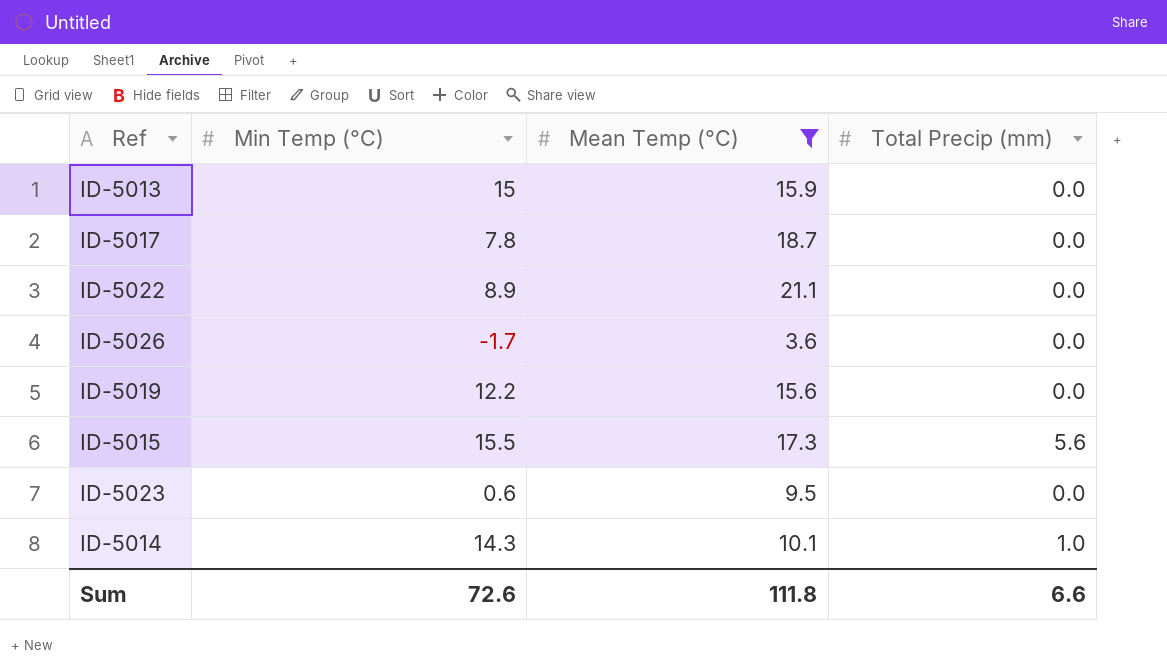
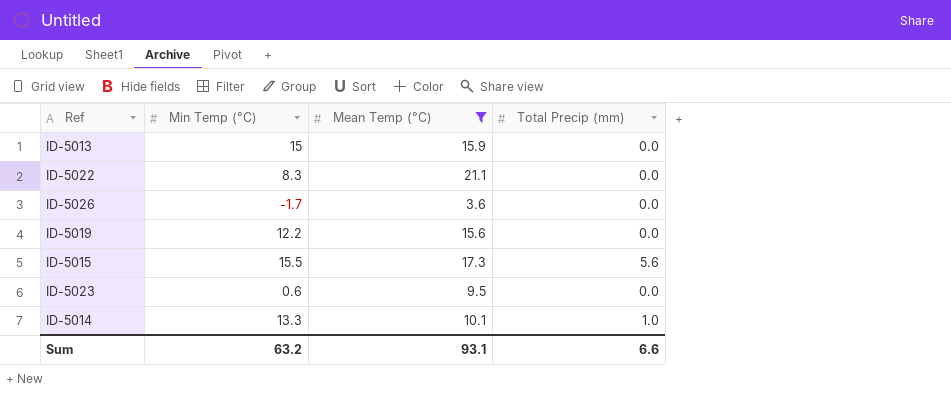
row ID-5017: 7.8 | 18.7 | 0.0 -> none
ID-5022 | Min Temp (°C): 8.9 -> 8.3
ID-5014 | Min Temp (°C): 14.3 -> 13.3
Sum | Min Temp (°C): 72.6 -> 63.2
Sum | Mean Temp (°C): 111.8 -> 93.1

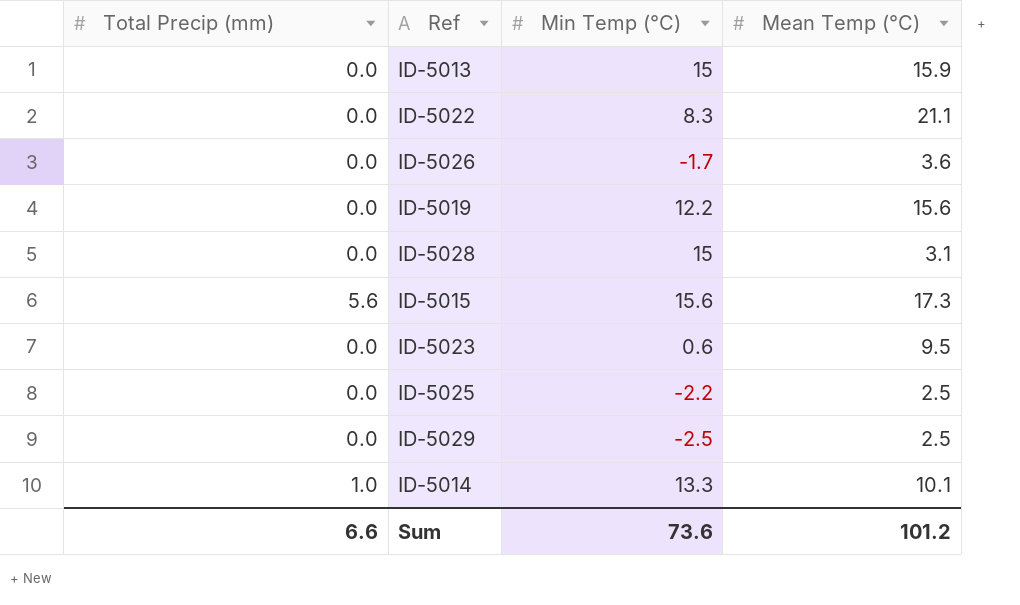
filter: Mean Temp (°C) >= 3.6 -> none
column Total Precip (mm) | position: 4 -> 1
ID-5015 | Min Temp (°C): 15.5 -> 15.6
Sum | Min Temp (°C): 63.2 -> 73.6
Sum | Mean Temp (°C): 93.1 -> 101.2

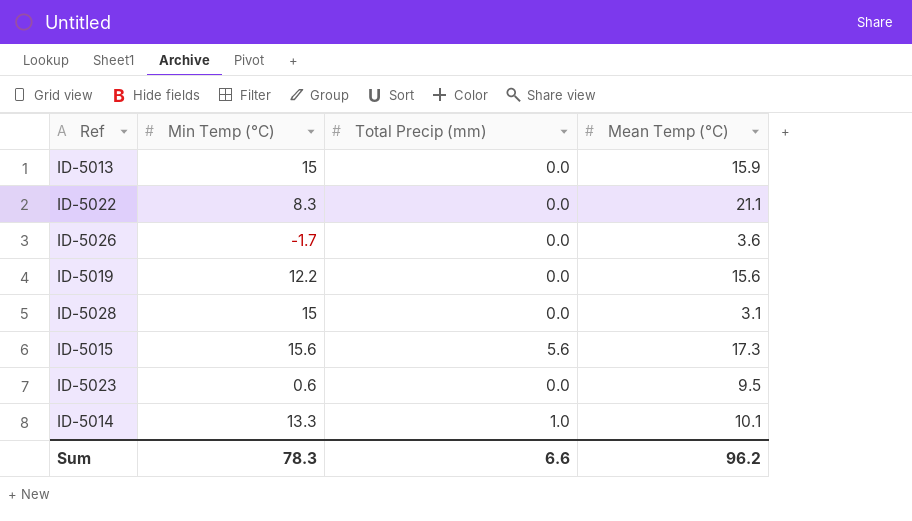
column Total Precip (mm) | position: 1 -> 3
row ID-5025: 0.0 | -2.2 | 2.5 -> none
row ID-5029: 0.0 | -2.5 | 2.5 -> none
Sum | Min Temp (°C): 73.6 -> 78.3
Sum | Mean Temp (°C): 101.2 -> 96.2

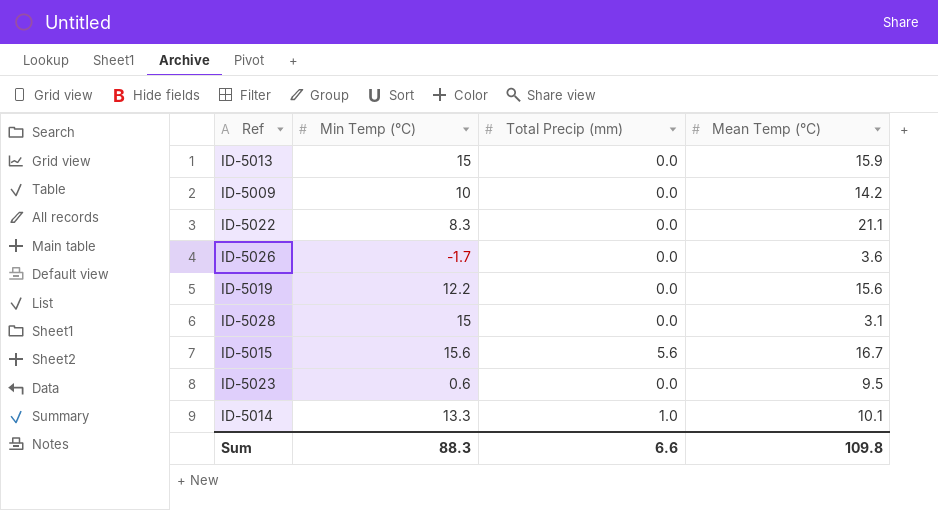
row ID-5009: none -> 10 | 0.0 | 14.2
ID-5015 | Mean Temp (°C): 17.3 -> 16.7
Sum | Min Temp (°C): 78.3 -> 88.3
Sum | Mean Temp (°C): 96.2 -> 109.8

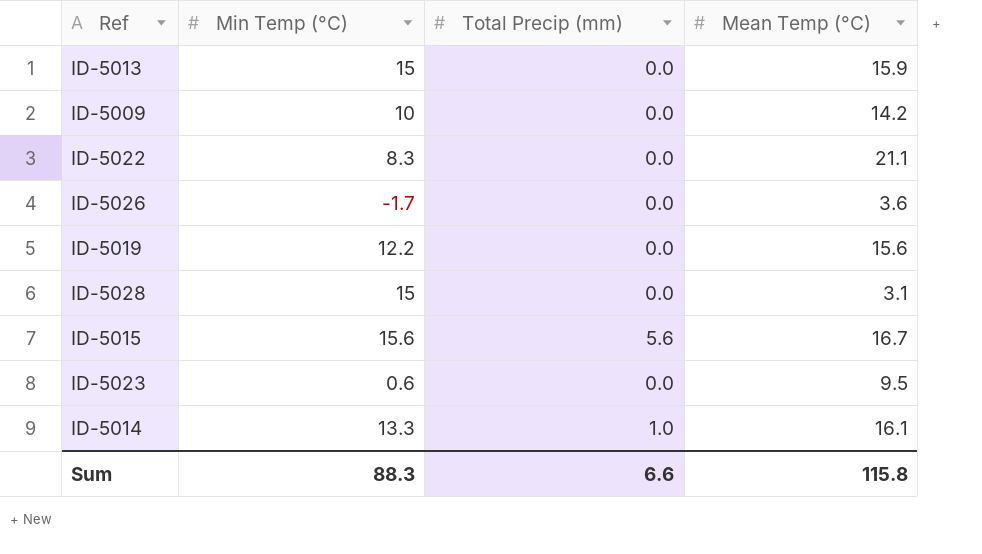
ID-5014 | Mean Temp (°C): 10.1 -> 16.1
Sum | Mean Temp (°C): 109.8 -> 115.8

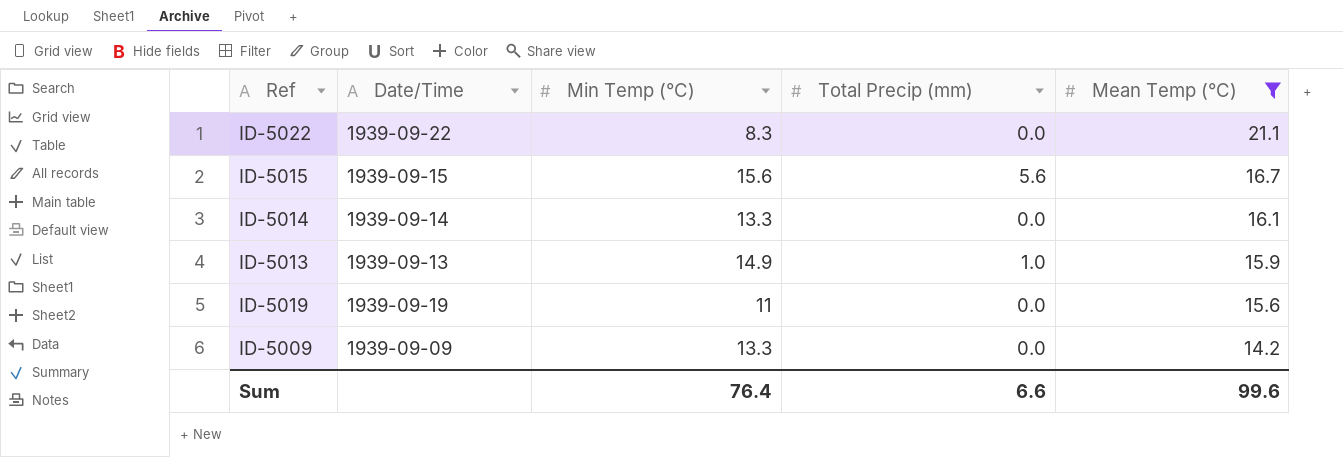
filter: none -> Mean Temp (°C) >= 14.2
row order: none -> Mean Temp (°C) descending
column Date/Time | position: none -> 2
ID-5014 | Total Precip (mm): 1.0 -> 0.0
ID-5013 | Min Temp (°C): 15 -> 14.9
ID-5013 | Total Precip (mm): 0.0 -> 1.0
ID-5019 | Min Temp (°C): 12.2 -> 11
ID-5009 | Min Temp (°C): 10 -> 13.3
Sum | Min Temp (°C): 88.3 -> 76.4
Sum | Mean Temp (°C): 115.8 -> 99.6

